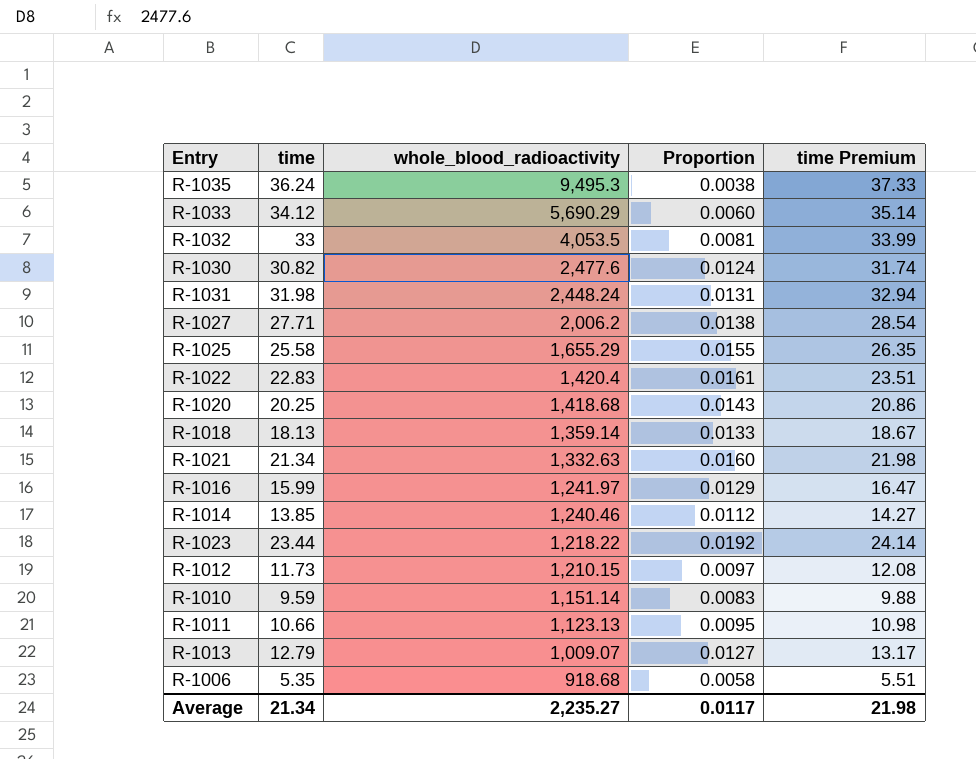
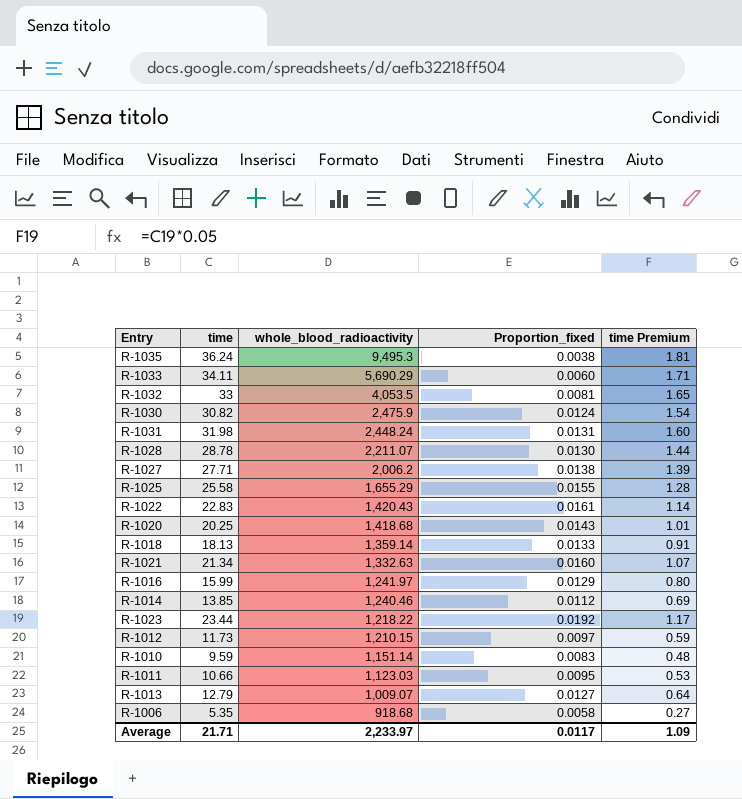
column name: Proportion -> Proportion_fixed
column time Premium | formula: [time] * 1.03 -> [time] * 0.05
R-1033 | time: 34.12 -> 34.11
R-1030 | whole_blood_radioactivity: 2,477.6 -> 2,475.9
row R-1028: none -> 28.78 | 2,211.07 | 0.0130 | 1.44
R-1022 | whole_blood_radioactivity: 1,420.4 -> 1,420.43
R-1011 | whole_blood_radioactivity: 1,123.13 -> 1,123.03
Average | time: 21.34 -> 21.71
Average | whole_blood_radioactivity: 2,235.27 -> 2,233.97
Average | time Premium: 21.98 -> 1.09

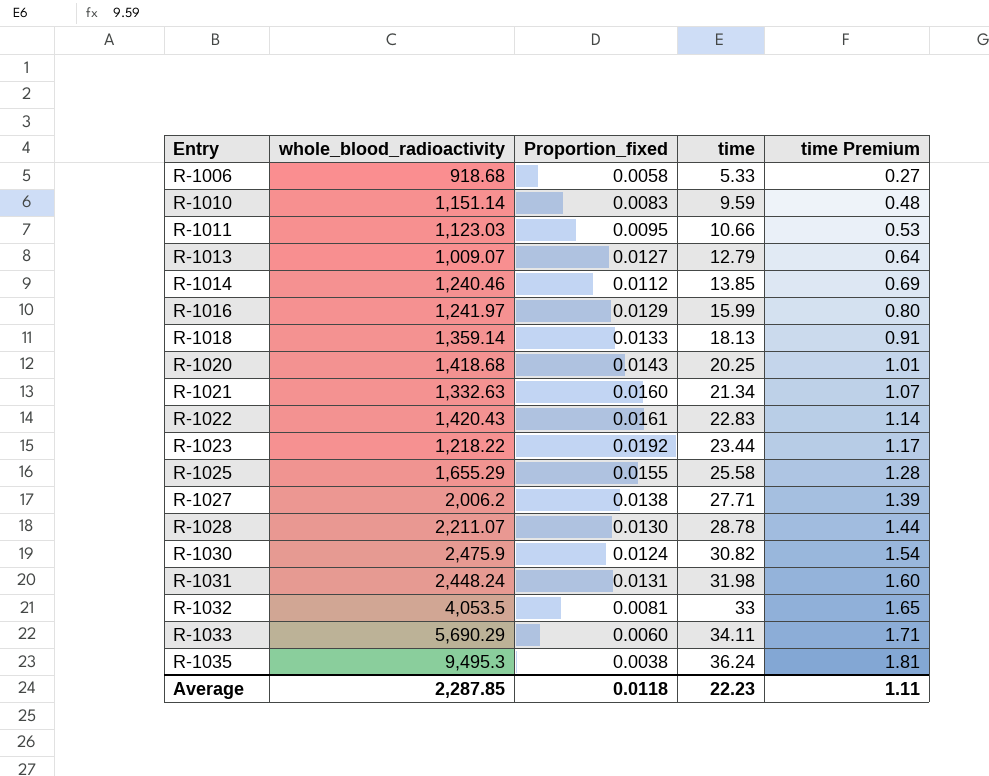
row order: whole_blood_radioactivity descending -> Entry ascending
column time | position: 2 -> 4
row R-1012: 11.73 | 1,210.15 | 0.0097 | 0.59 -> none
R-1006 | time: 5.35 -> 5.33
Average | whole_blood_radioactivity: 2,233.97 -> 2,287.85
Average | Proportion_fixed: 0.0117 -> 0.0118
Average | time: 21.71 -> 22.23
Average | time Premium: 1.09 -> 1.11

